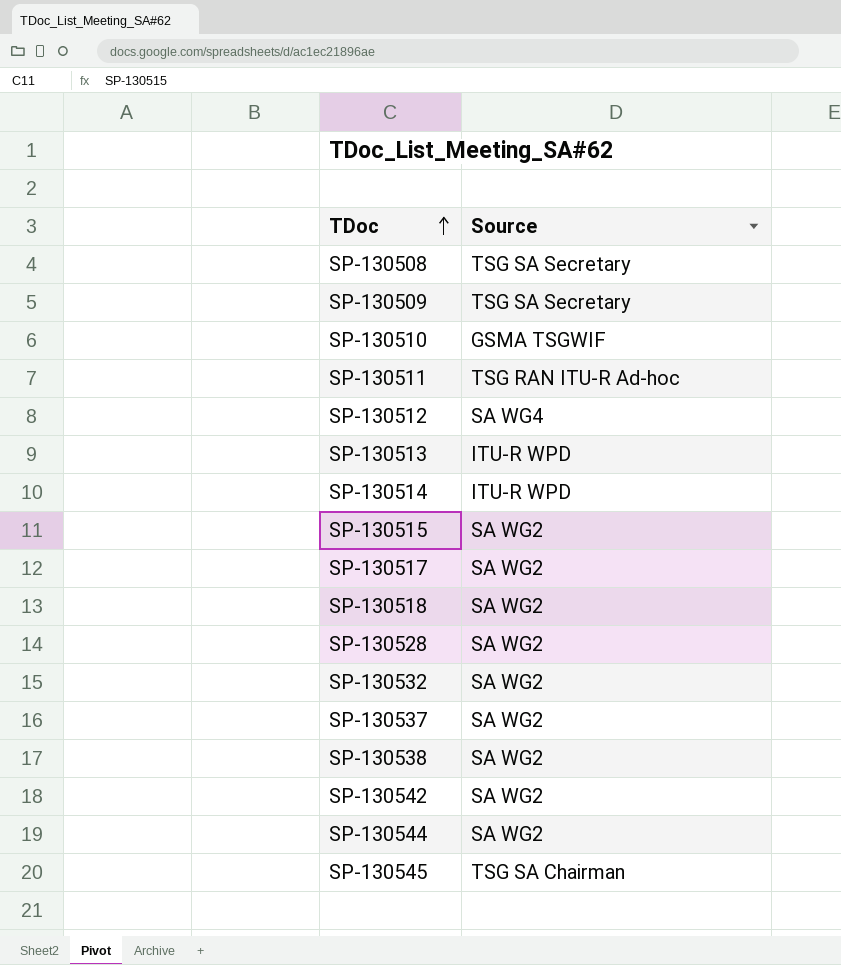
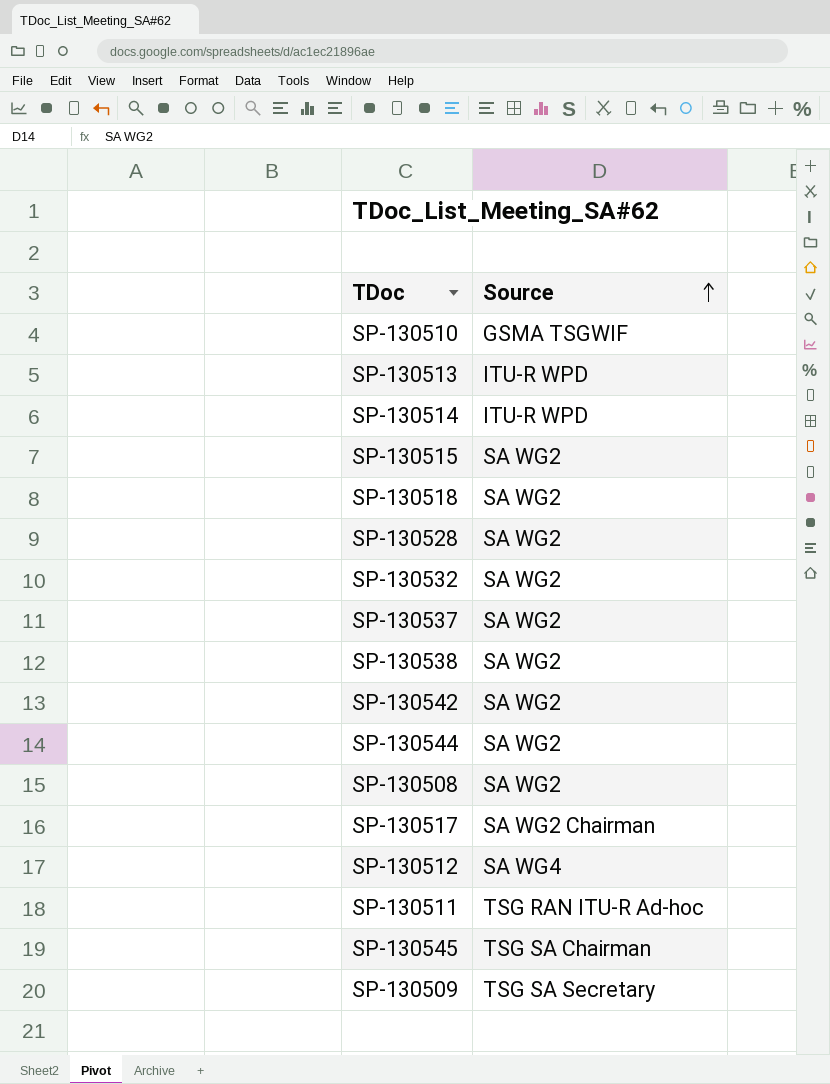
row order: TDoc ascending -> Source ascending
SP-130508 | Source: TSG SA Secretary -> SA WG2
SP-130517 | Source: SA WG2 -> SA WG2 Chairman

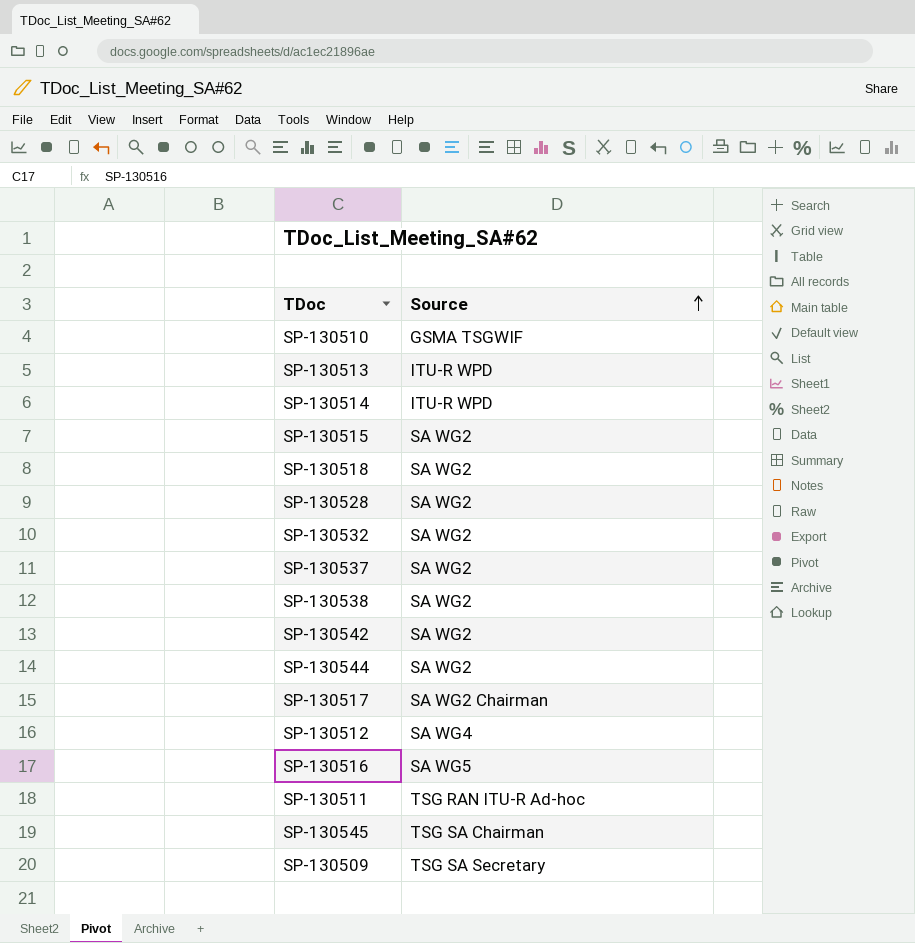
row SP-130508: SA WG2 -> none
row SP-130516: none -> SA WG5

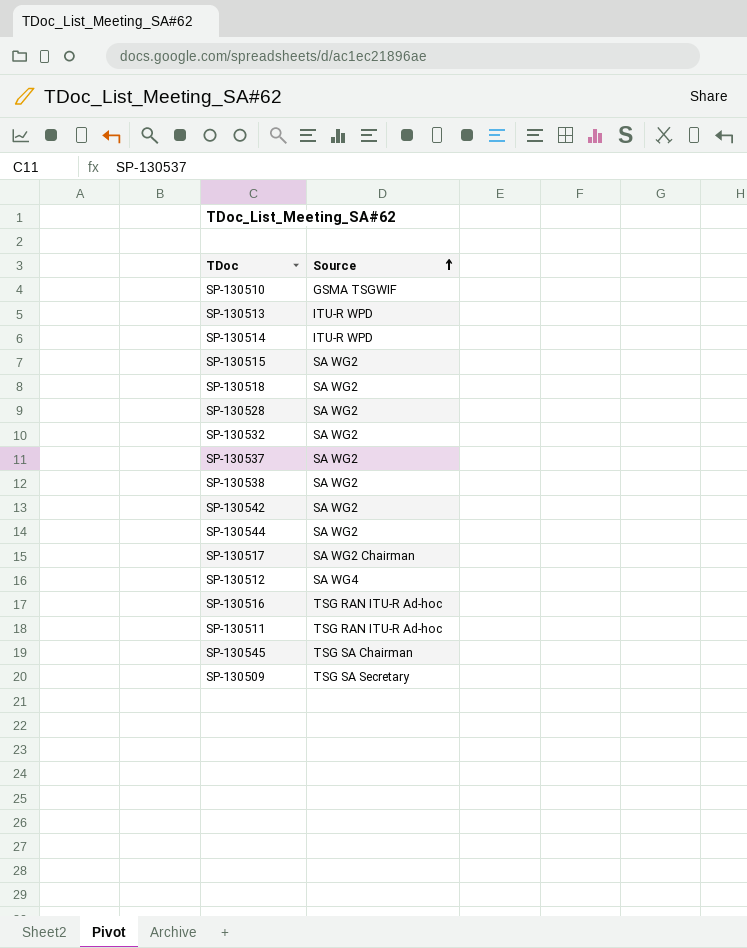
SP-130516 | Source: SA WG5 -> TSG RAN ITU-R Ad-hoc

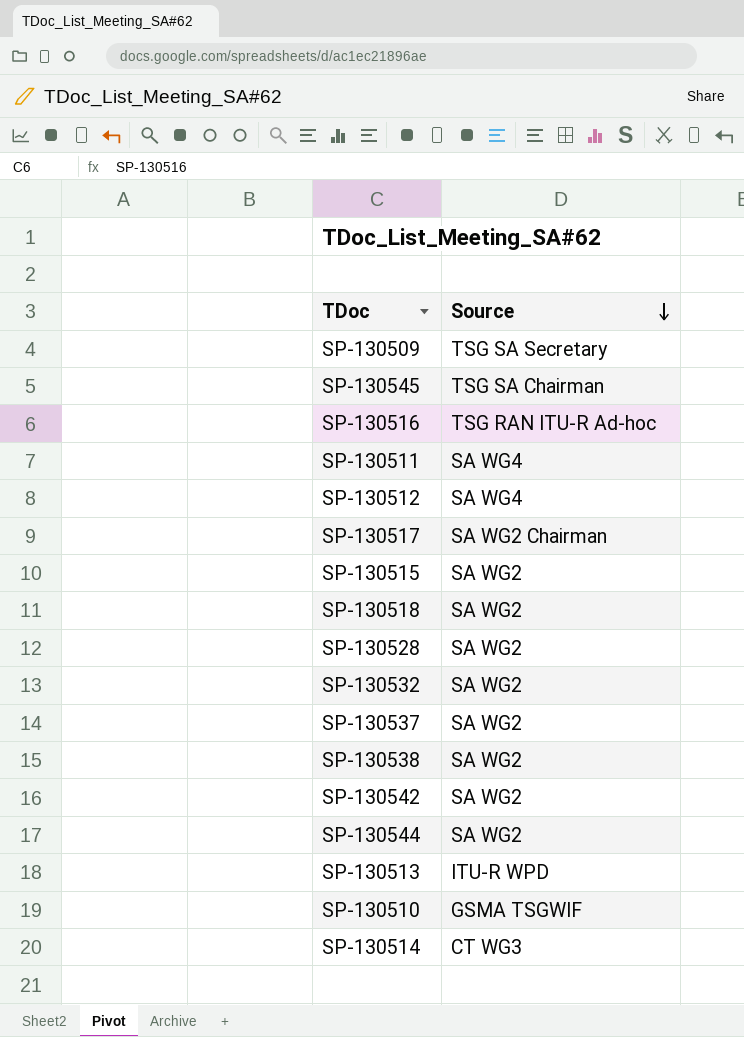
row order: Source ascending -> Source descending
SP-130511 | Source: TSG RAN ITU-R Ad-hoc -> SA WG4
SP-130514 | Source: ITU-R WPD -> CT WG3

